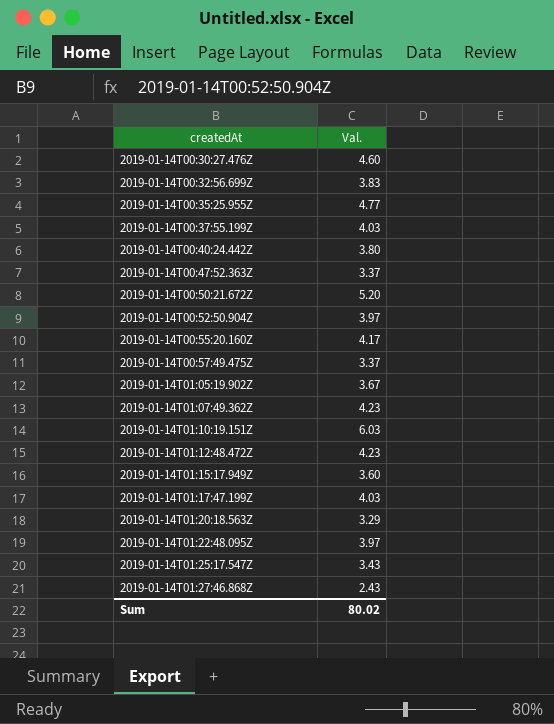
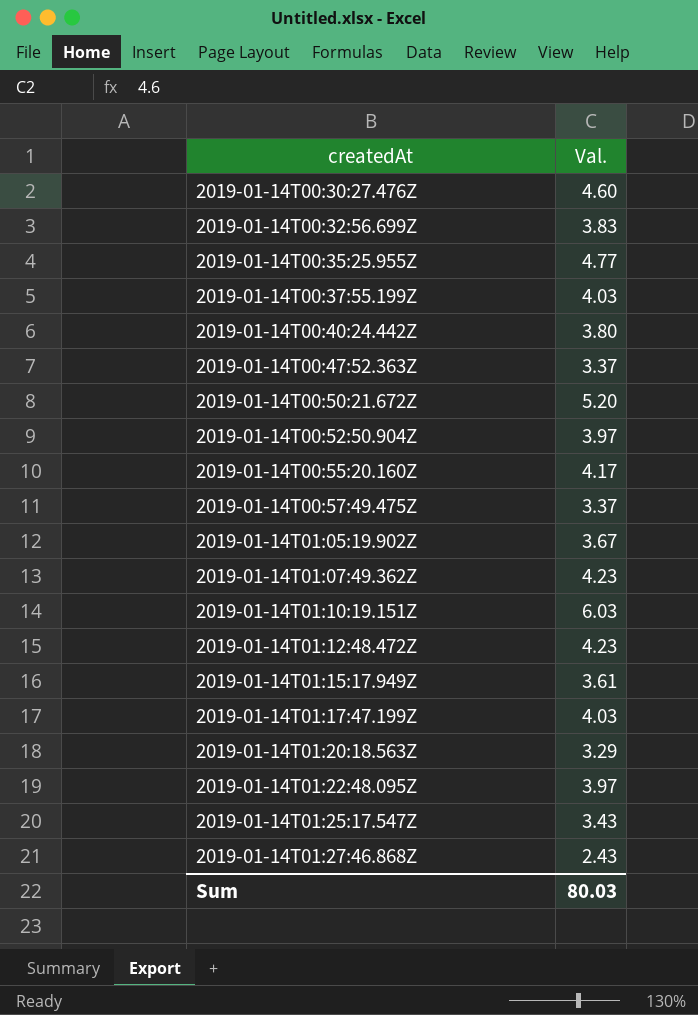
2019-01-14T01:15:17.949Z | Val.: 3.60 -> 3.61
Sum | Val.: 80.02 -> 80.03

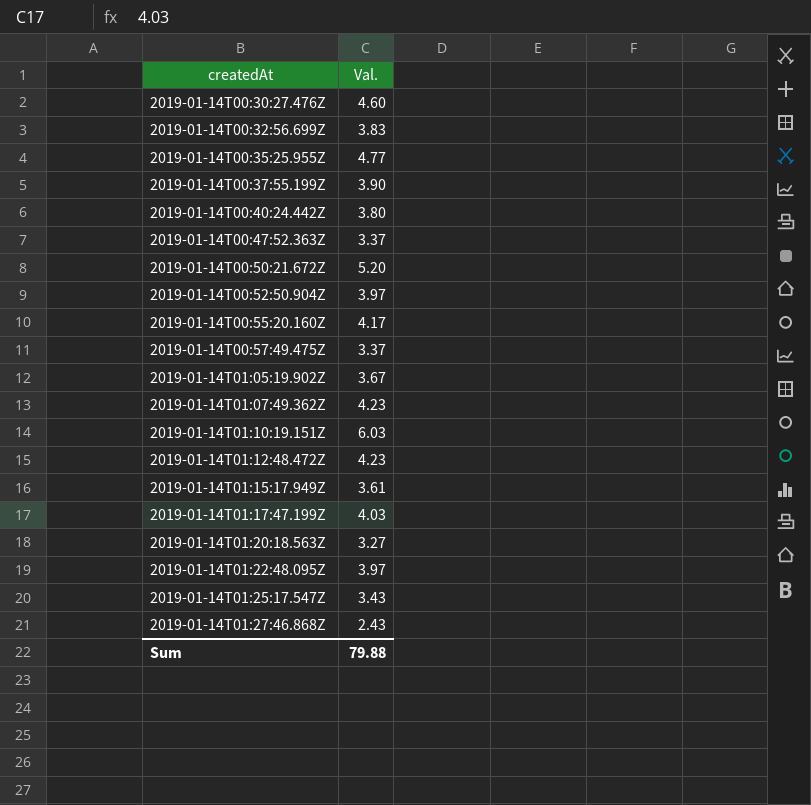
2019-01-14T00:37:55.199Z | Val.: 4.03 -> 3.90
2019-01-14T01:20:18.563Z | Val.: 3.29 -> 3.27
Sum | Val.: 80.03 -> 79.88

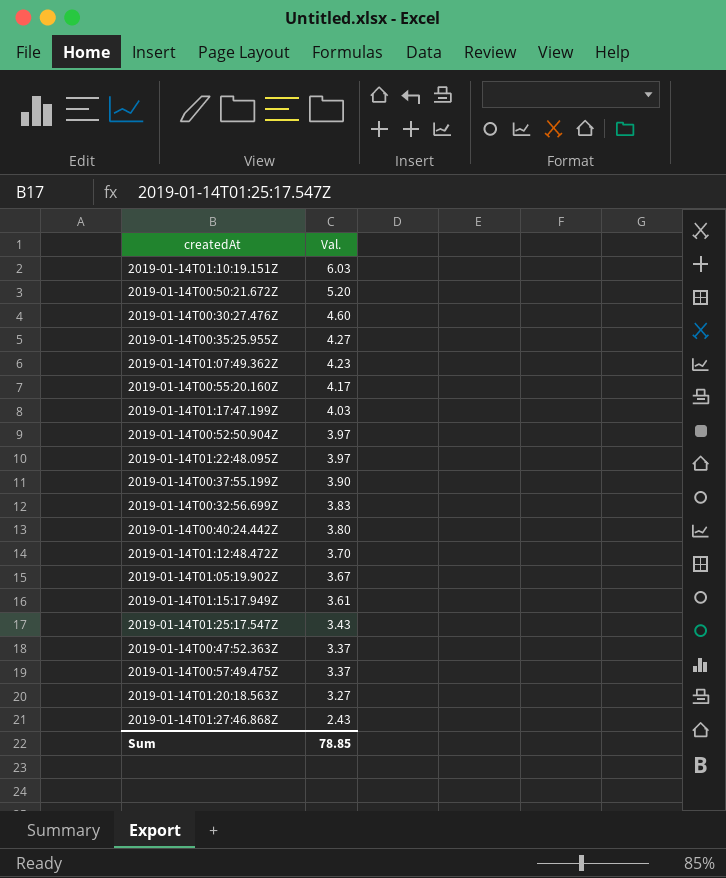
row order: createdAt ascending -> Val. descending
2019-01-14T00:35:25.955Z | Val.: 4.77 -> 4.27
2019-01-14T01:12:48.472Z | Val.: 4.23 -> 3.70
Sum | Val.: 79.88 -> 78.85

